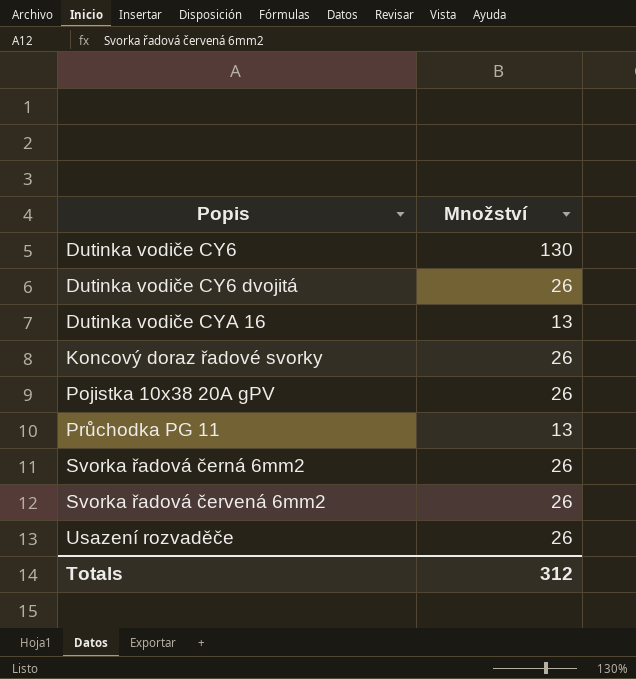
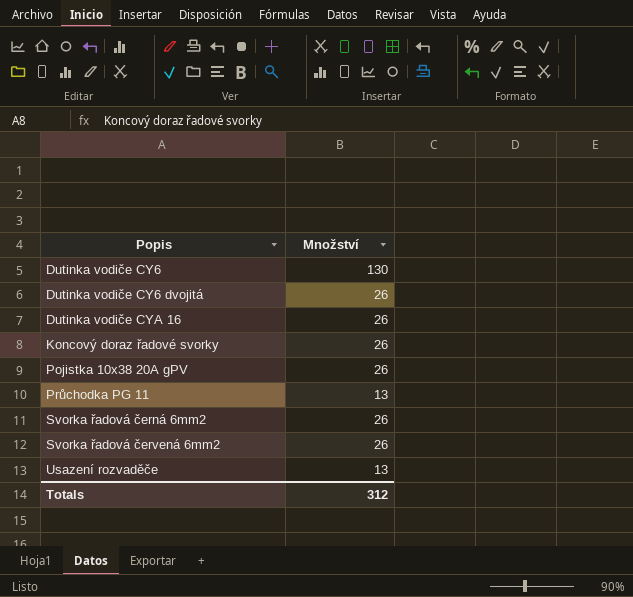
Dutinka vodiče CYA 16 | Množství: 13 -> 26
Usazení rozvaděče | Množství: 26 -> 13

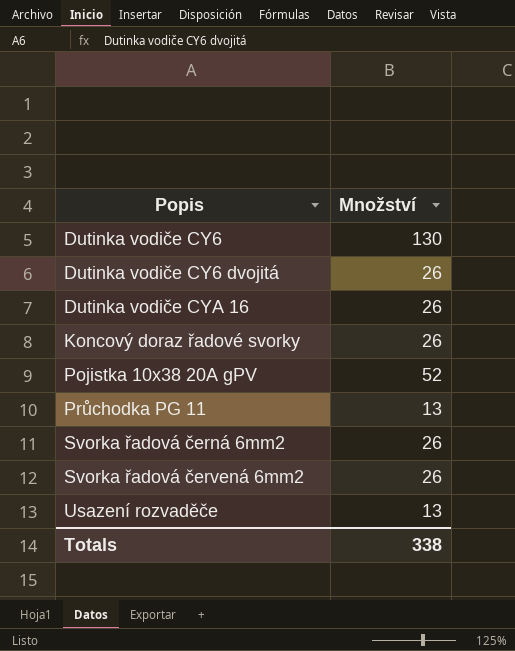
Pojistka 10x38 20A gPV | Množství: 26 -> 52
Totals | Množství: 312 -> 338

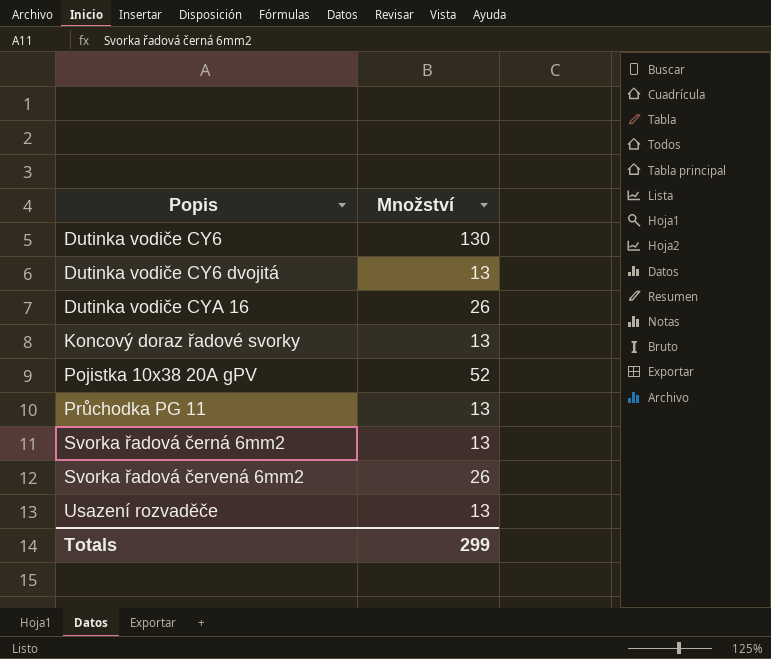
Dutinka vodiče CY6 dvojitá | Množství: 26 -> 13
Koncový doraz řadové svorky | Množství: 26 -> 13
Svorka řadová černá 6mm2 | Množství: 26 -> 13
Totals | Množství: 338 -> 299

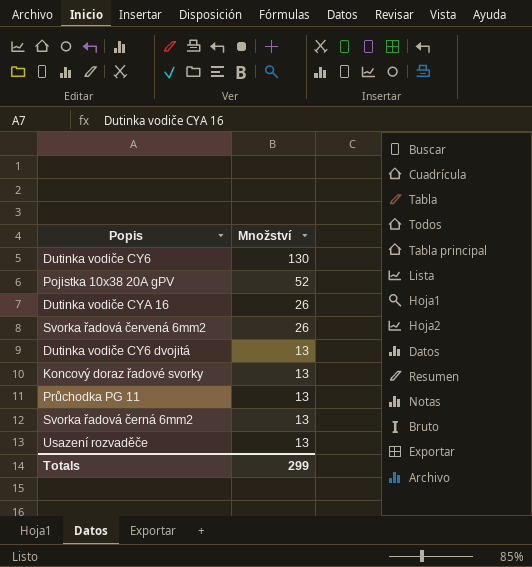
row order: Popis ascending -> Množství descending

